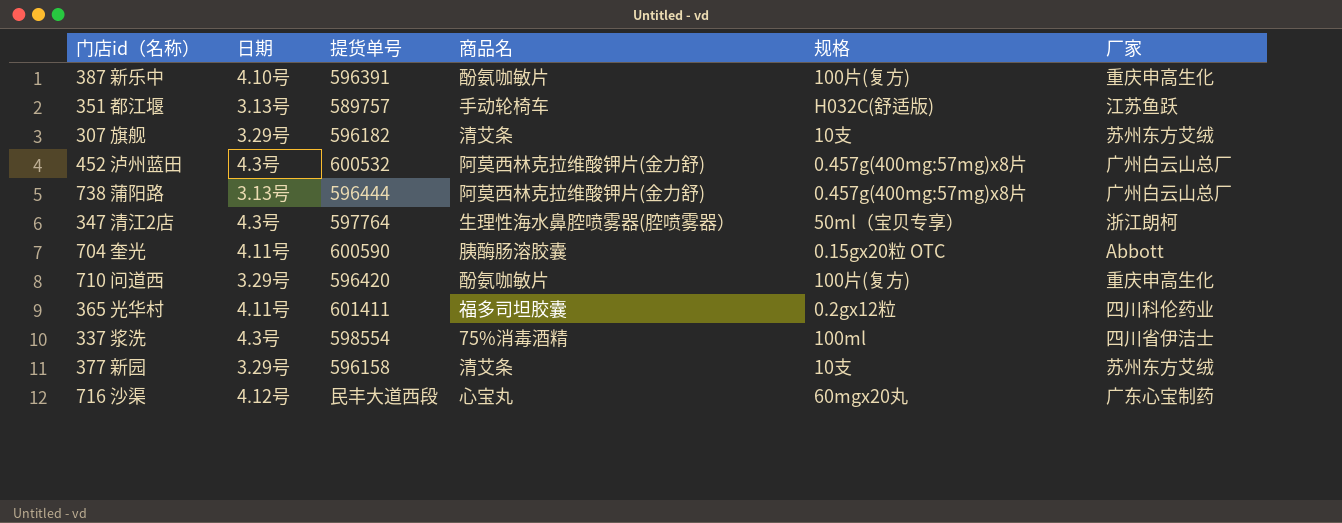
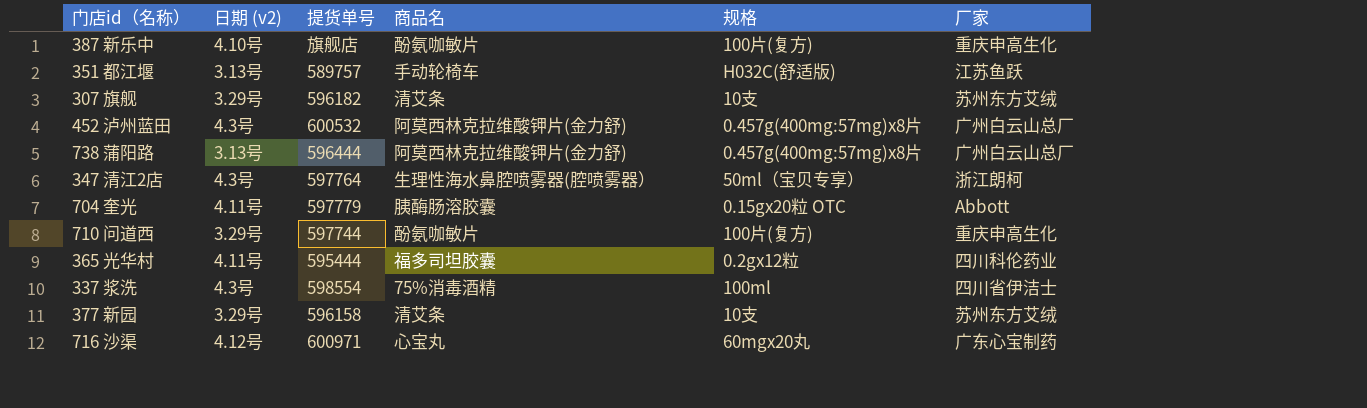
column name: 日期 -> 日期 (v2)
387 新乐中 | 提货单号: 596391 -> 旗舰店
704 奎光 | 提货单号: 600590 -> 597779
710 问道西 | 提货单号: 596420 -> 597744
365 光华村 | 提货单号: 601411 -> 595444
716 沙渠 | 提货单号: 民丰大道西段 -> 600971

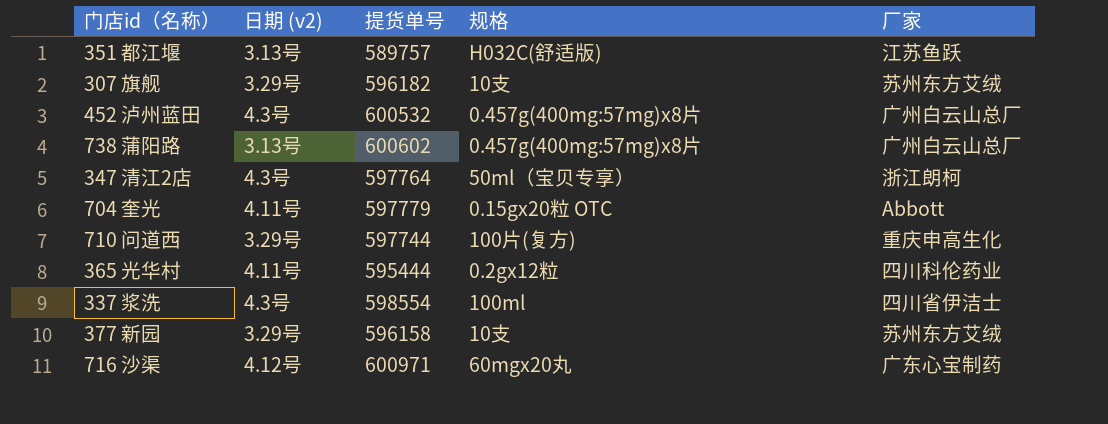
column 商品名 | position: 4 -> none
row 387 新乐中: 4.10号 | 旗舰店 | 酚氨咖敏片 | 100片(复方) | 重庆申高生化 -> none
738 蒲阳路 | 提货单号: 596444 -> 600602

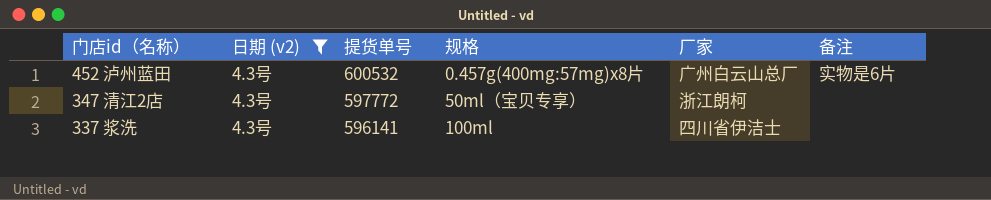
filter: none -> 日期 (v2) = 4.3号
column 备注 | position: none -> 6
347 清江2店 | 提货单号: 597764 -> 597772
337 浆洗 | 提货单号: 598554 -> 596141

